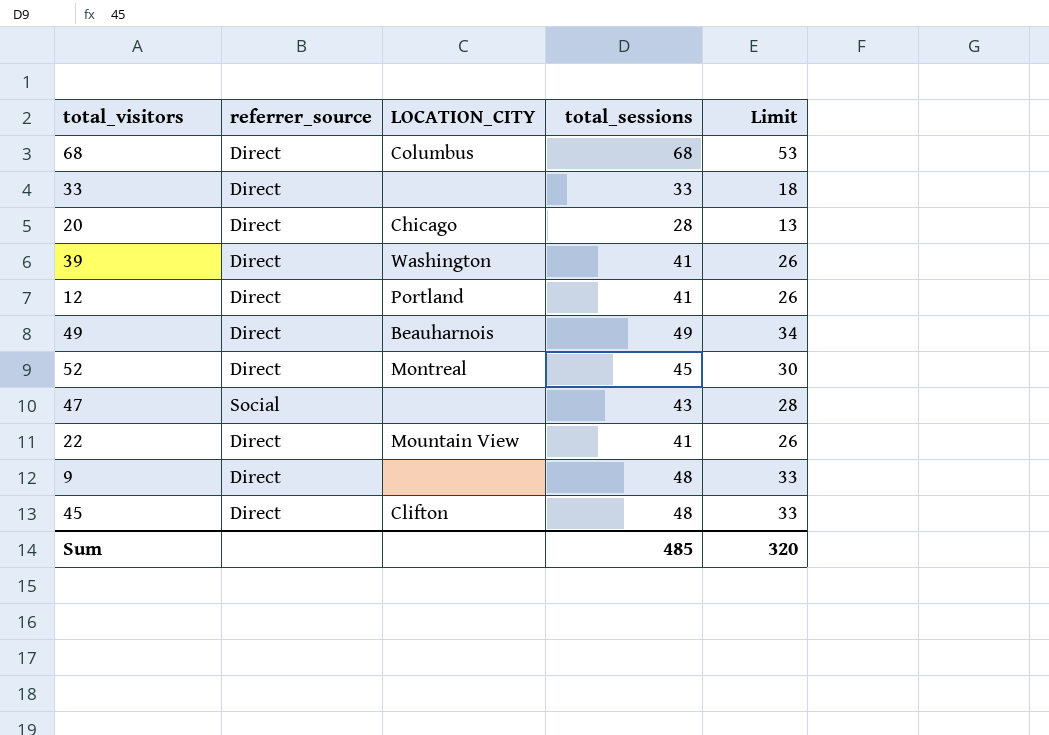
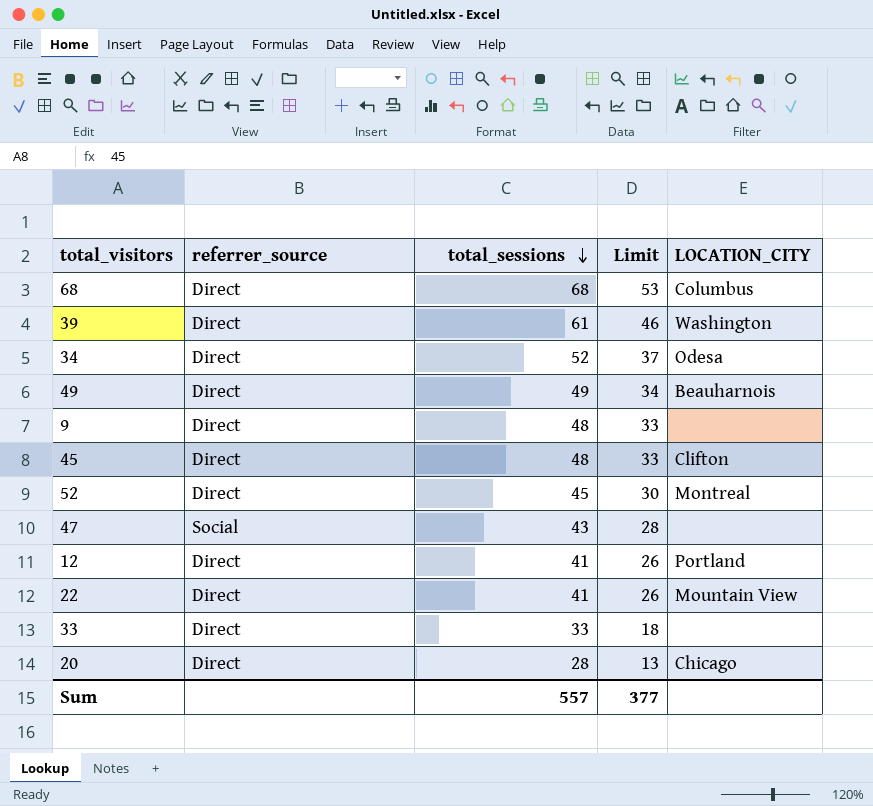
row order: none -> total_sessions descending
column LOCATION_CITY | position: 3 -> 5
39 | total_sessions: 41 -> 61
39 | Limit: 26 -> 46
row 34: none -> Direct | 52 | 37 | Odesa
Sum | total_sessions: 485 -> 557
Sum | Limit: 320 -> 377

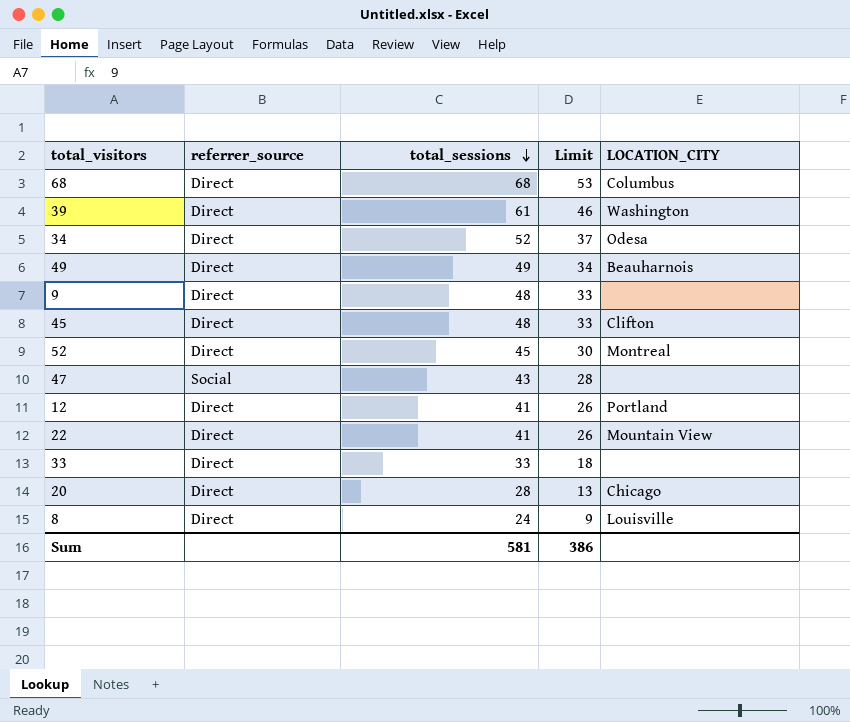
row 8: none -> Direct | 24 | 9 | Louisville
Sum | total_sessions: 557 -> 581
Sum | Limit: 377 -> 386

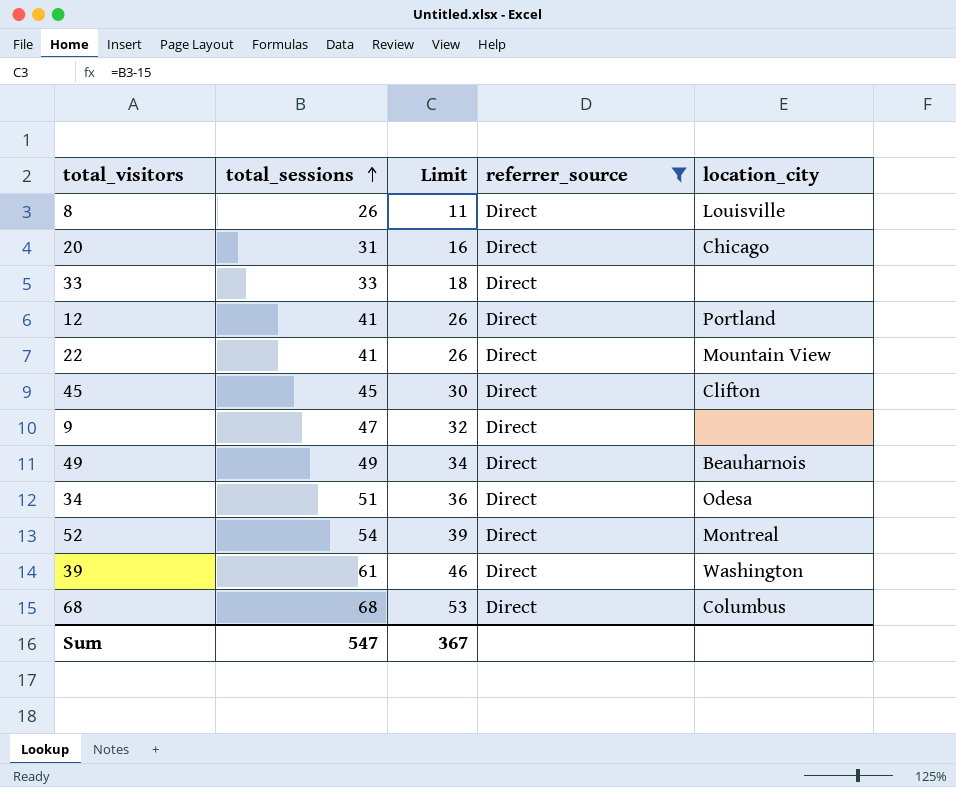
filter: none -> referrer_source = Direct
row order: total_sessions descending -> total_sessions ascending
column referrer_source | position: 2 -> 4
column name: LOCATION_CITY -> location_city
8 | total_sessions: 24 -> 26
8 | Limit: 9 -> 11
20 | total_sessions: 28 -> 31
20 | Limit: 13 -> 16
45 | total_sessions: 48 -> 45
45 | Limit: 33 -> 30
9 | total_sessions: 48 -> 47
9 | Limit: 33 -> 32
34 | total_sessions: 52 -> 51
34 | Limit: 37 -> 36
52 | total_sessions: 45 -> 54
52 | Limit: 30 -> 39
Sum | total_sessions: 581 -> 547
Sum | Limit: 386 -> 367

